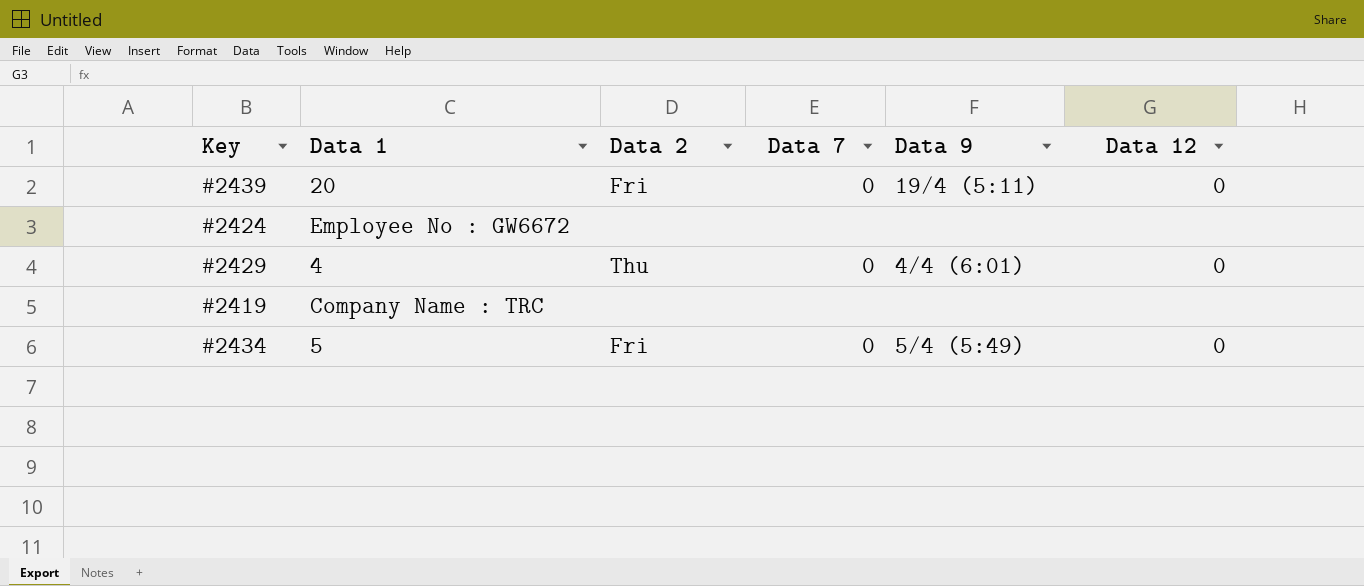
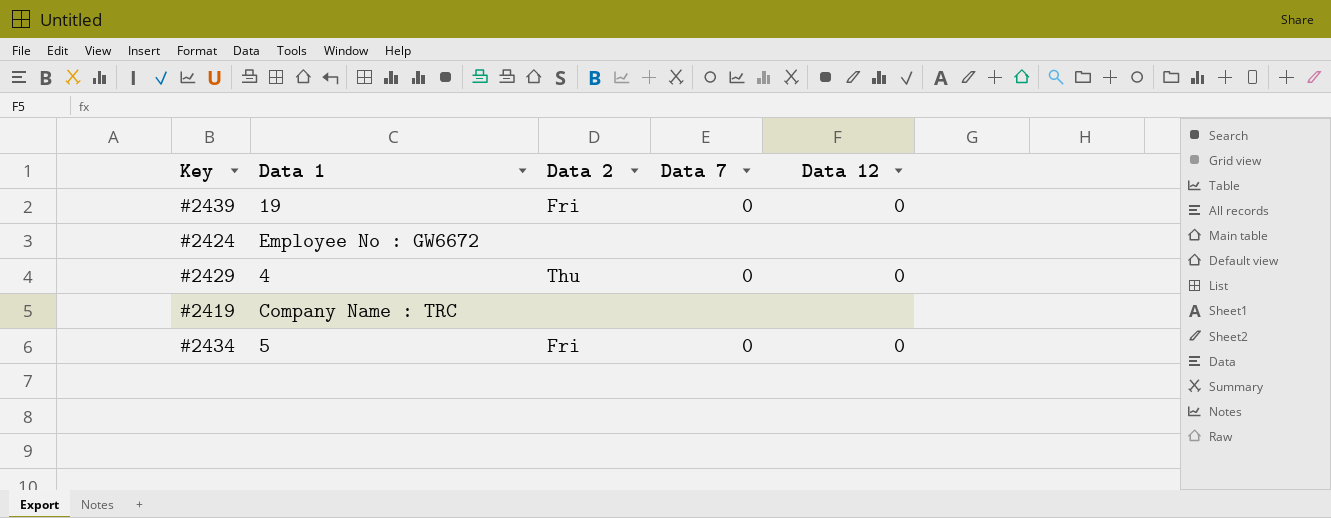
column Data 9 | position: 5 -> none
#2439 | Data 1: 20 -> 19

